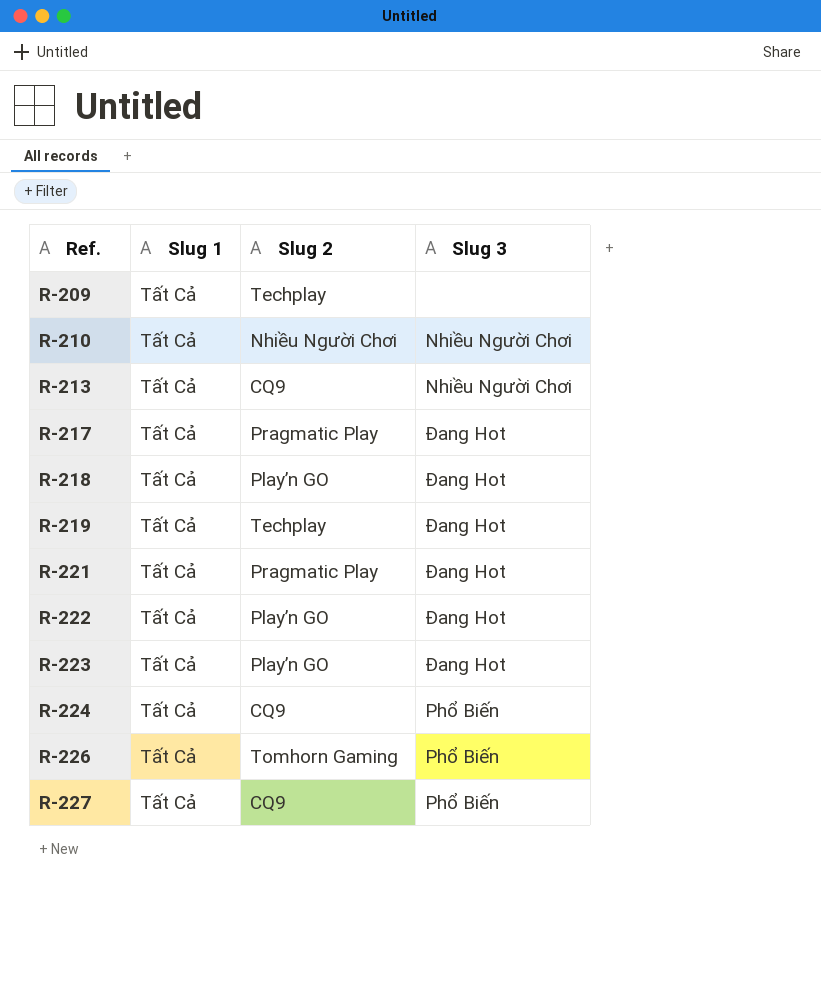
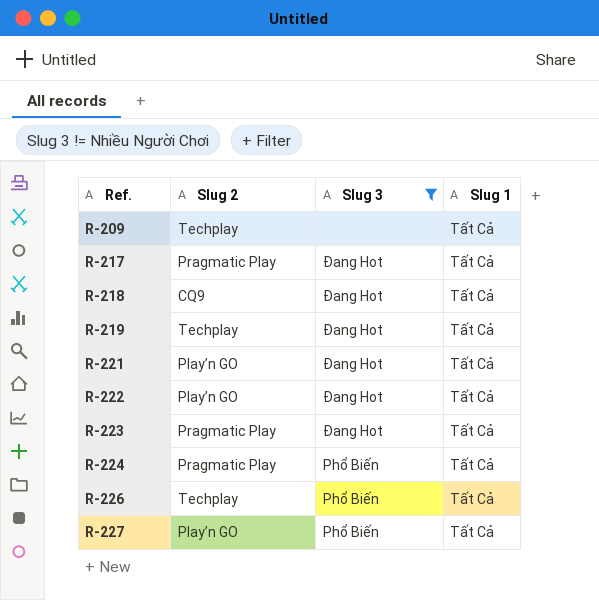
filter: none -> Slug 3 != Nhiều Người Chơi
column Slug 1 | position: 2 -> 4
R-218 | Slug 2: Play’n GO -> CQ9
R-221 | Slug 2: Pragmatic Play -> Play’n GO
R-223 | Slug 2: Play’n GO -> Pragmatic Play
R-224 | Slug 2: CQ9 -> Pragmatic Play
R-226 | Slug 2: Tomhorn Gaming -> Techplay
R-227 | Slug 2: CQ9 -> Play’n GO

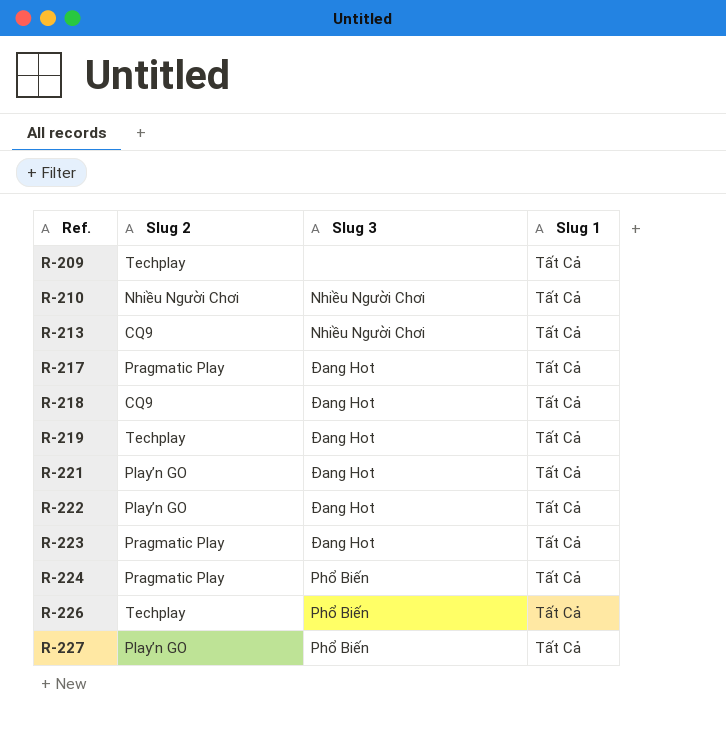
filter: Slug 3 != Nhiều Người Chơi -> none

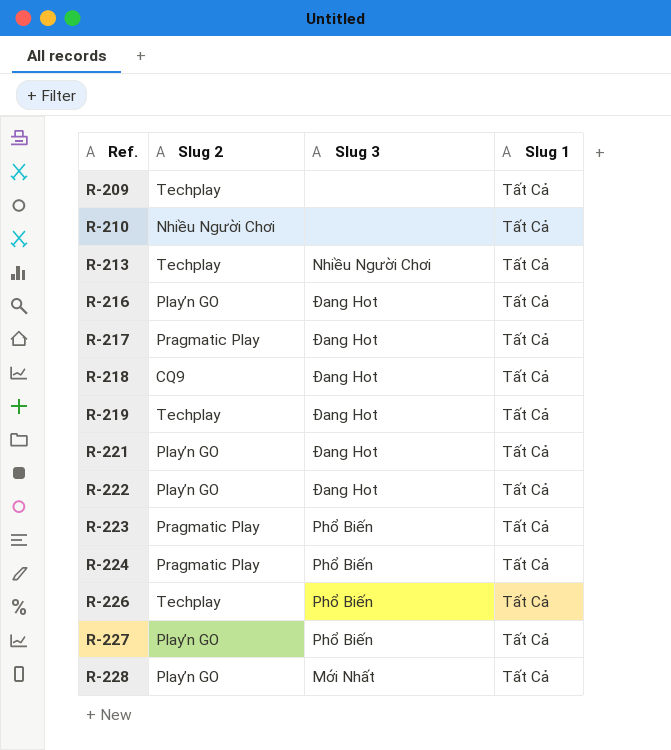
R-210 | Slug 3: Nhiều Người Chơi -> none
R-213 | Slug 2: CQ9 -> Techplay
row R-216: none -> Play’n GO | Đang Hot | Tất Cả
R-223 | Slug 3: Đang Hot -> Phổ Biến
row R-228: none -> Play’n GO | Mới Nhất | Tất Cả

